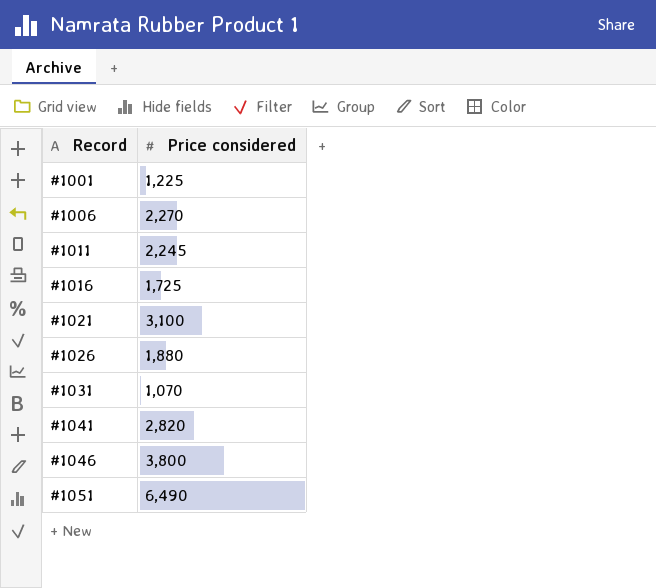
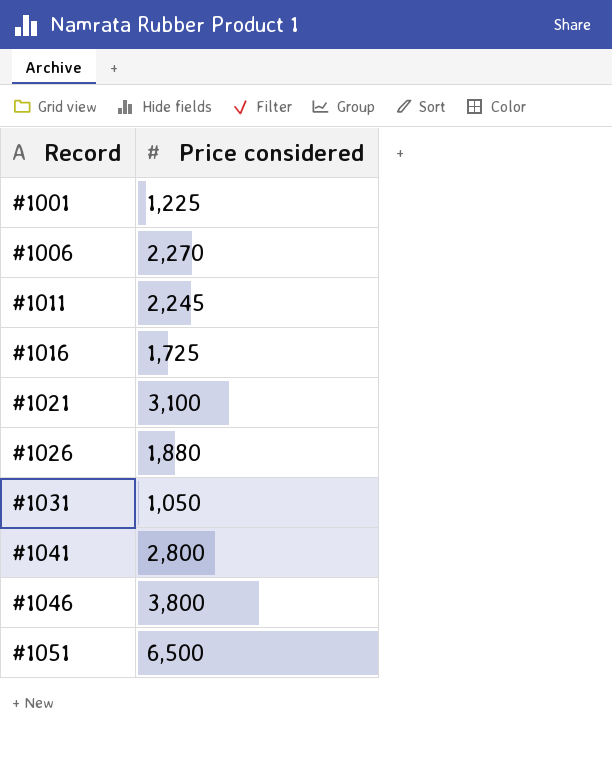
#1031 | Price considered: 1,070 -> 1,050
#1041 | Price considered: 2,820 -> 2,800
#1051 | Price considered: 6,490 -> 6,500

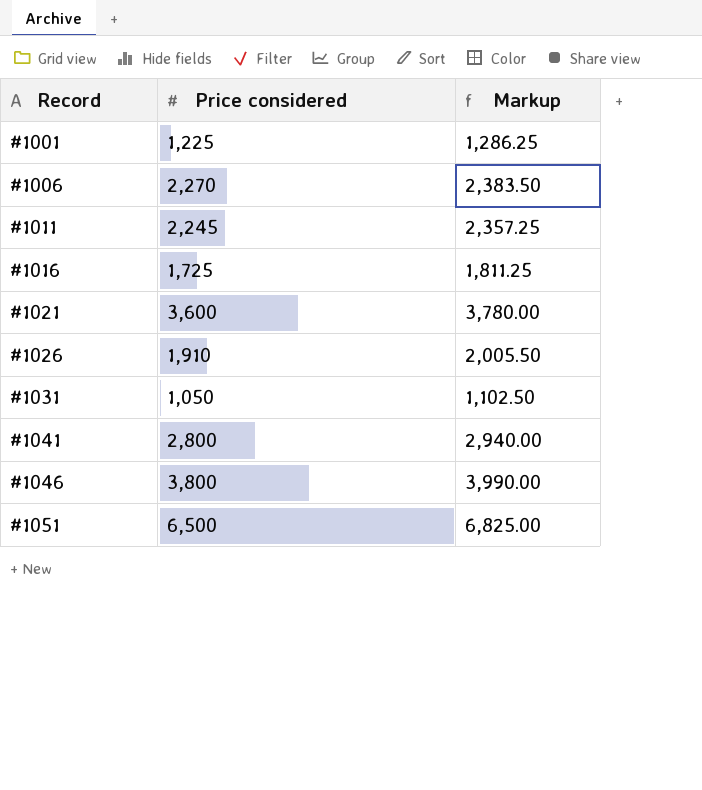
column Markup | formula: none -> [Price considered] * 1.05
#1021 | Price considered: 3,100 -> 3,600
#1026 | Price considered: 1,880 -> 1,910

